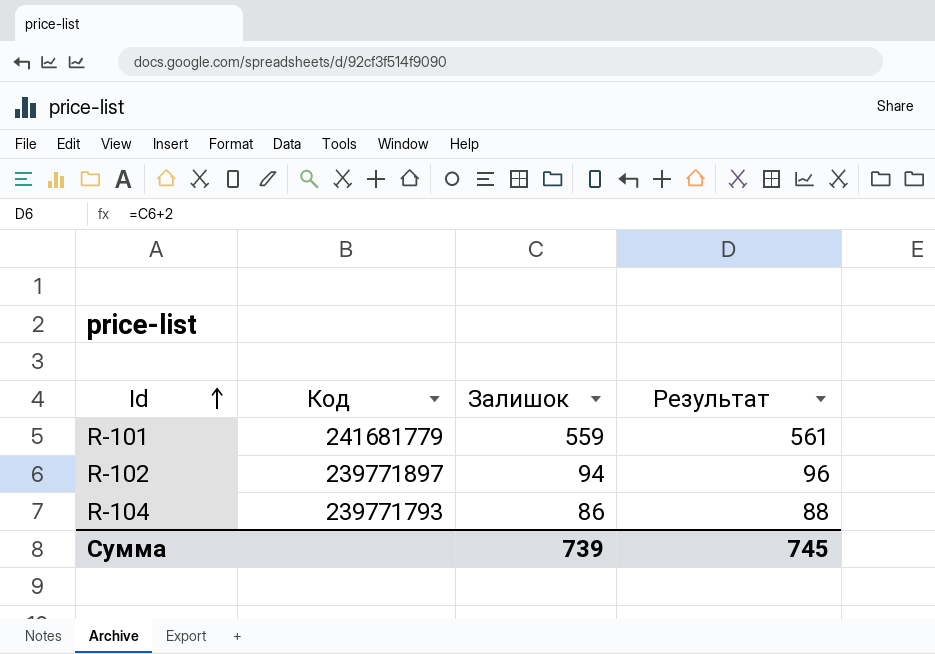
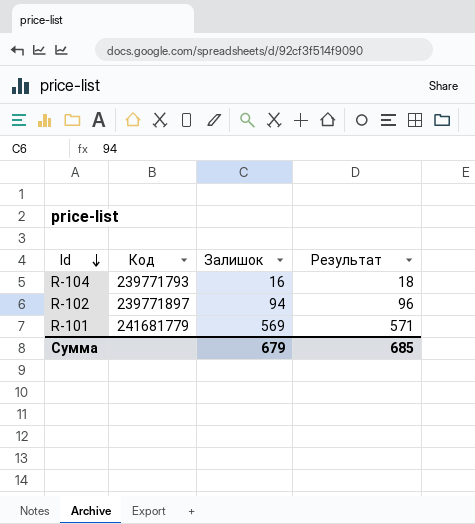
row order: Id ascending -> Id descending
R-104 | Залишок: 86 -> 16
R-104 | Результат: 88 -> 18
R-101 | Залишок: 559 -> 569
R-101 | Результат: 561 -> 571
Сумма | Залишок: 739 -> 679
Сумма | Результат: 745 -> 685

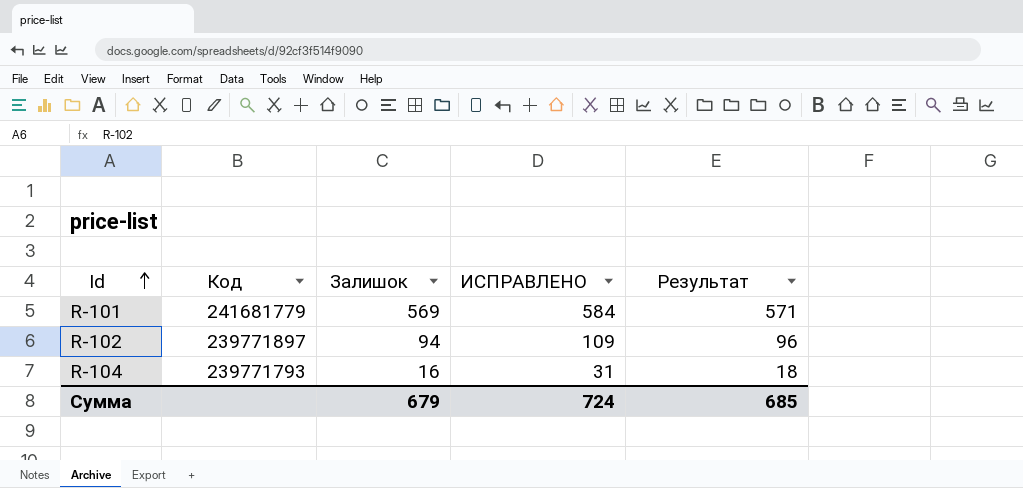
row order: Id descending -> Id ascending
column ИСПРАВЛЕНО | formula: none -> [Залишок] + 15

